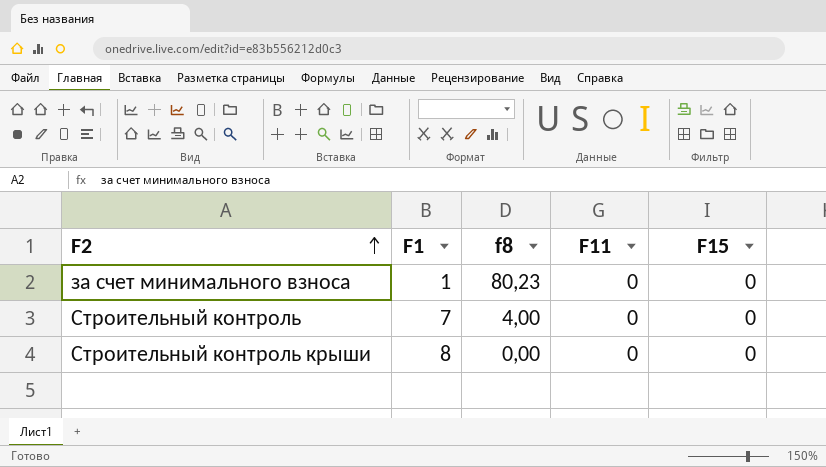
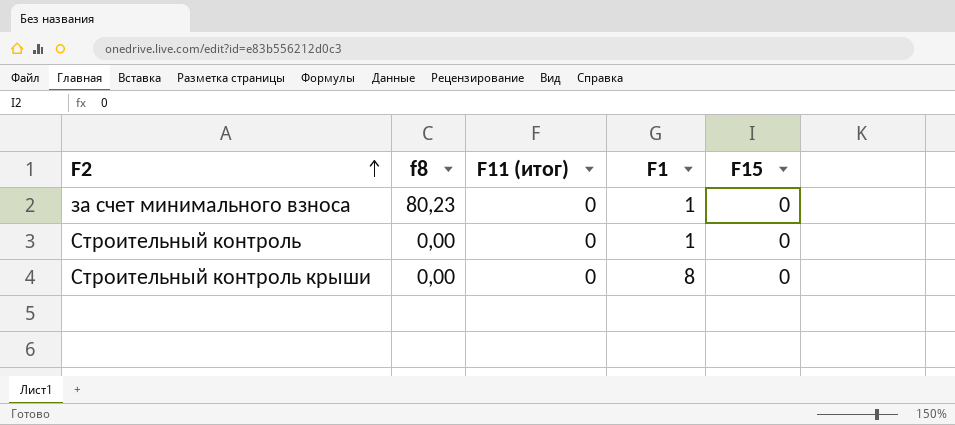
column name: F11 -> F11 (итог)
column F1 | position: 2 -> 4
Строительный контроль | f8: 4,00 -> 0,00
Строительный контроль | F1: 7 -> 1

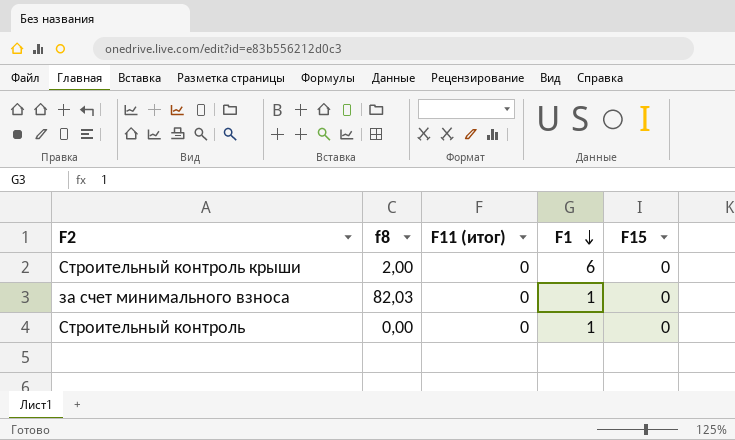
row order: F2 ascending -> F1 descending
Строительный контроль крыши | f8: 0,00 -> 2,00
Строительный контроль крыши | F1: 8 -> 6
за счет минимального взноса | f8: 80,23 -> 82,03

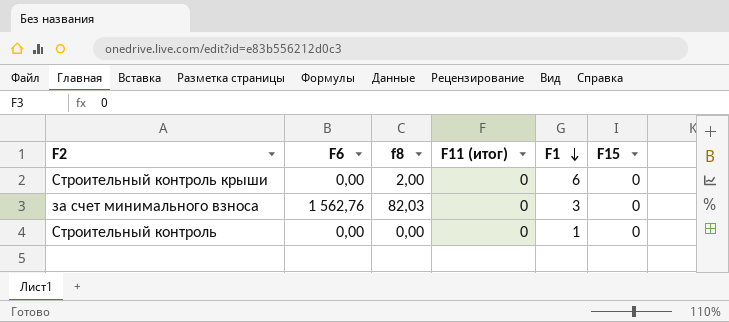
column F6 | position: none -> 2
за счет минимального взноса | F1: 1 -> 3

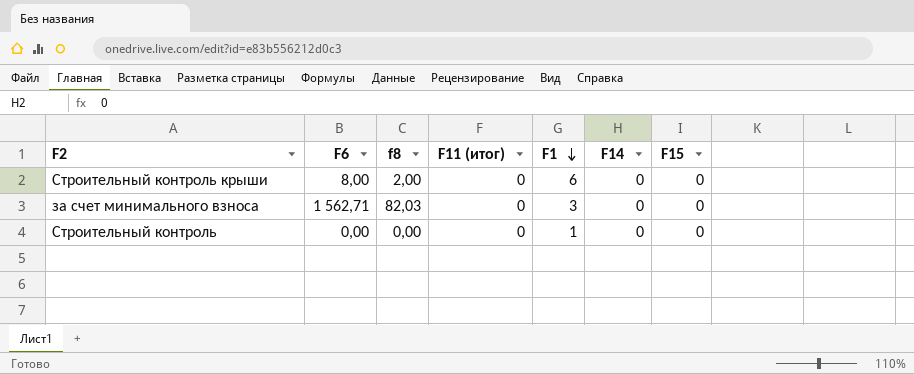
column F14 | position: none -> 6
Строительный контроль крыши | F6: 0,00 -> 8,00
за счет минимального взноса | F6: 1 562,76 -> 1 562,71

